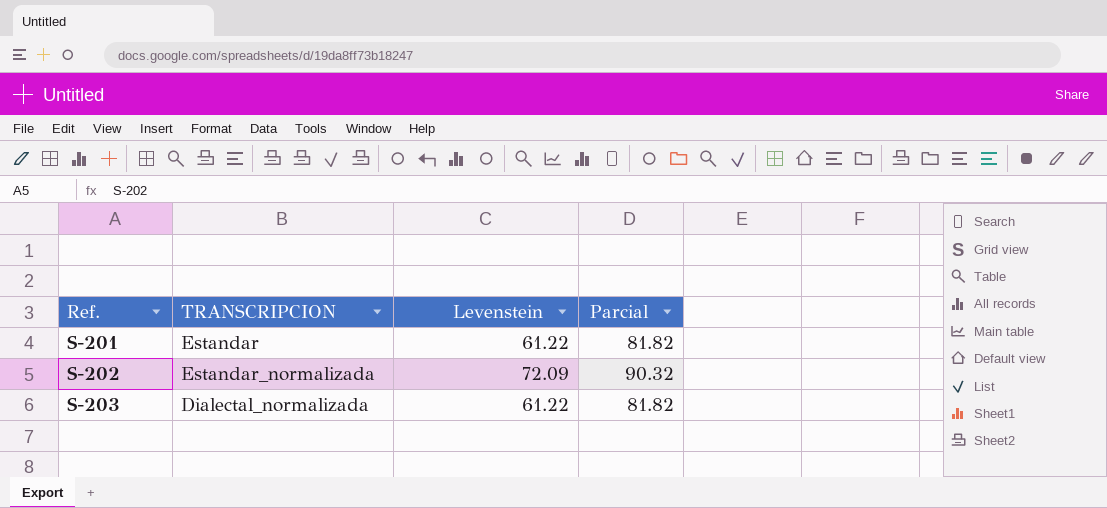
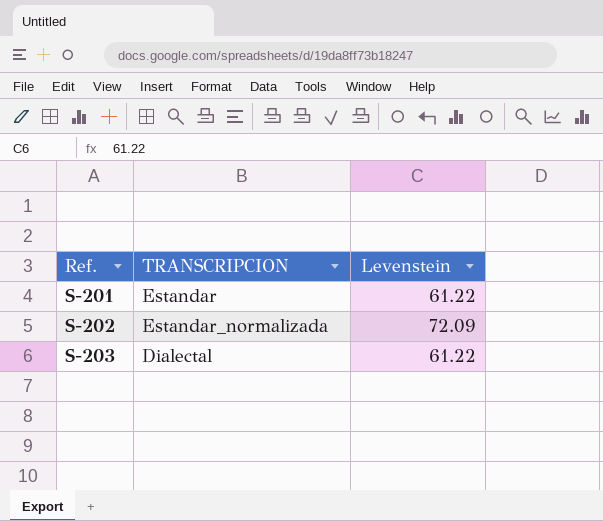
column Parcial | position: 4 -> none
S-203 | TRANSCRIPCION: Dialectal_normalizada -> Dialectal

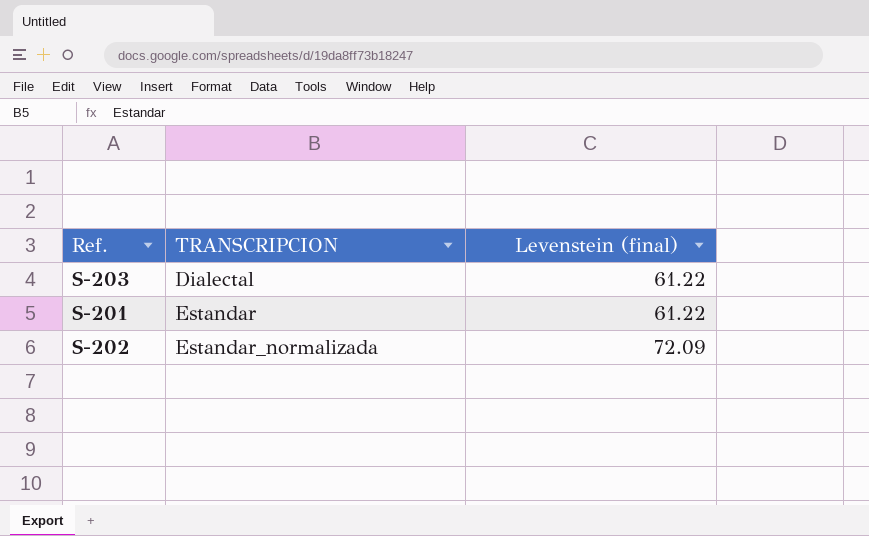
row order: Ref. ascending -> TRANSCRIPCION ascending
column name: Levenstein -> Levenstein (final)

